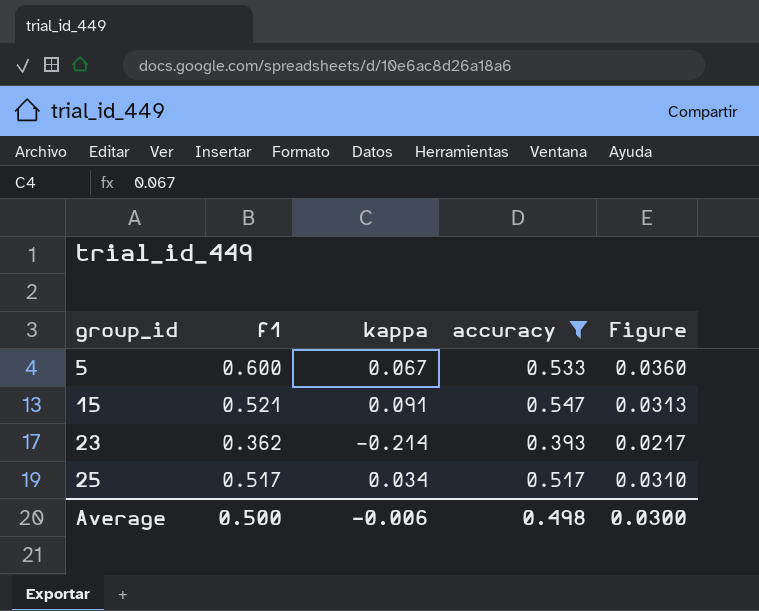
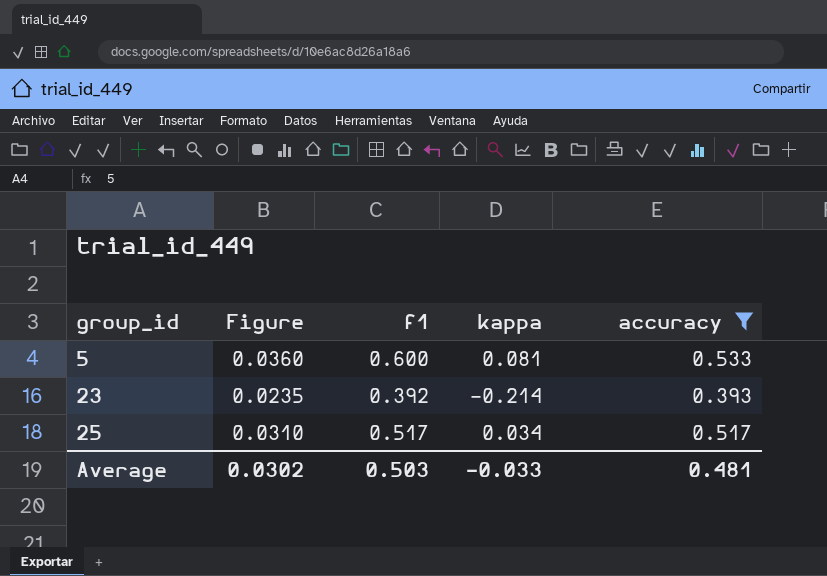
column Figure | position: 5 -> 2
row 15: 0.521 | 0.091 | 0.547 | 0.0313 -> none
5 | kappa: 0.067 -> 0.081
23 | Figure: 0.0217 -> 0.0235
23 | f1: 0.362 -> 0.392
Average | Figure: 0.0300 -> 0.0302
Average | f1: 0.500 -> 0.503
Average | kappa: -0.006 -> -0.033
Average | accuracy: 0.498 -> 0.481

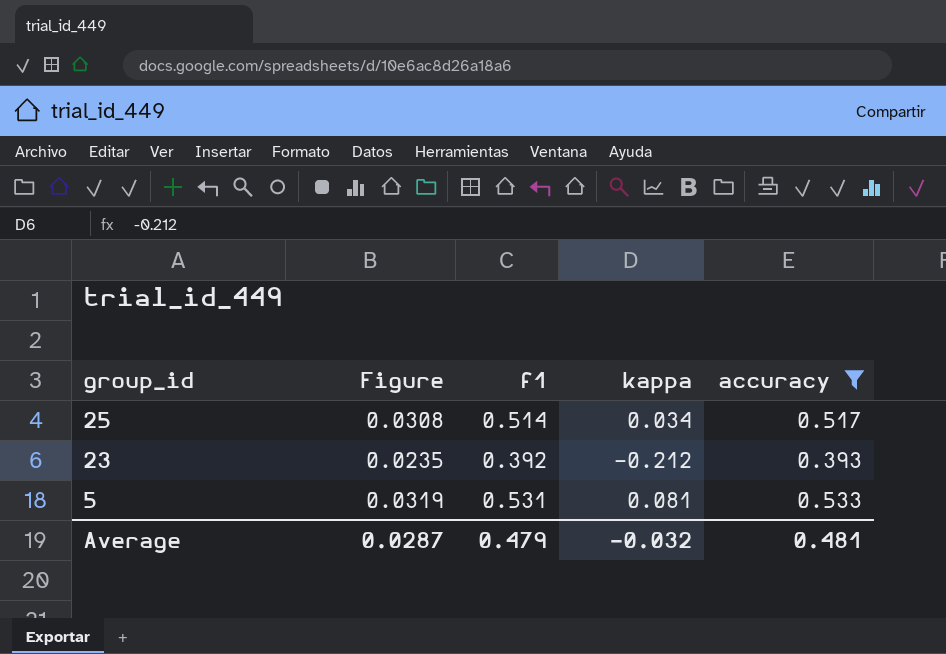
row order: group_id ascending -> group_id descending
25 | Figure: 0.0310 -> 0.0308
25 | f1: 0.517 -> 0.514
23 | kappa: -0.214 -> -0.212
5 | Figure: 0.0360 -> 0.0319
5 | f1: 0.600 -> 0.531
Average | Figure: 0.0302 -> 0.0287
Average | f1: 0.503 -> 0.479
Average | kappa: -0.033 -> -0.032

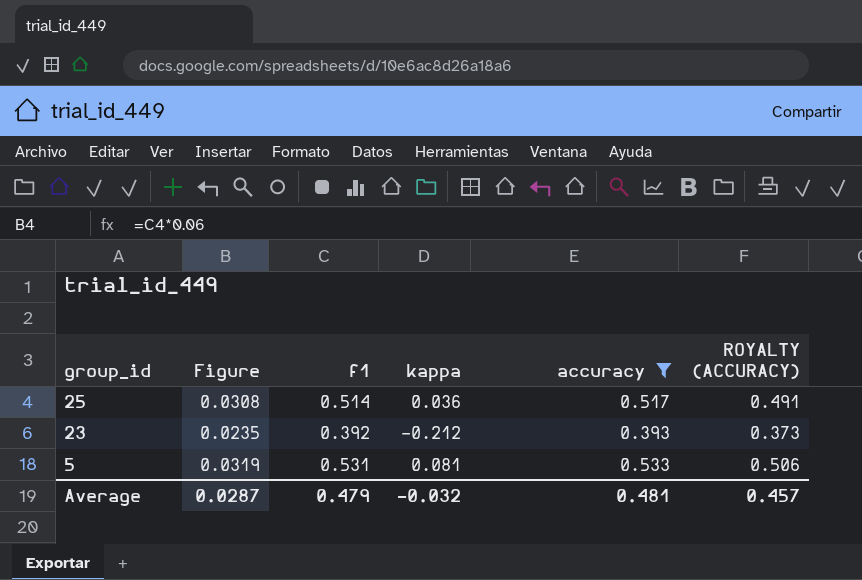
column ROYALTY (ACCURACY) | formula: none -> [accuracy] * 0.95
25 | kappa: 0.034 -> 0.036

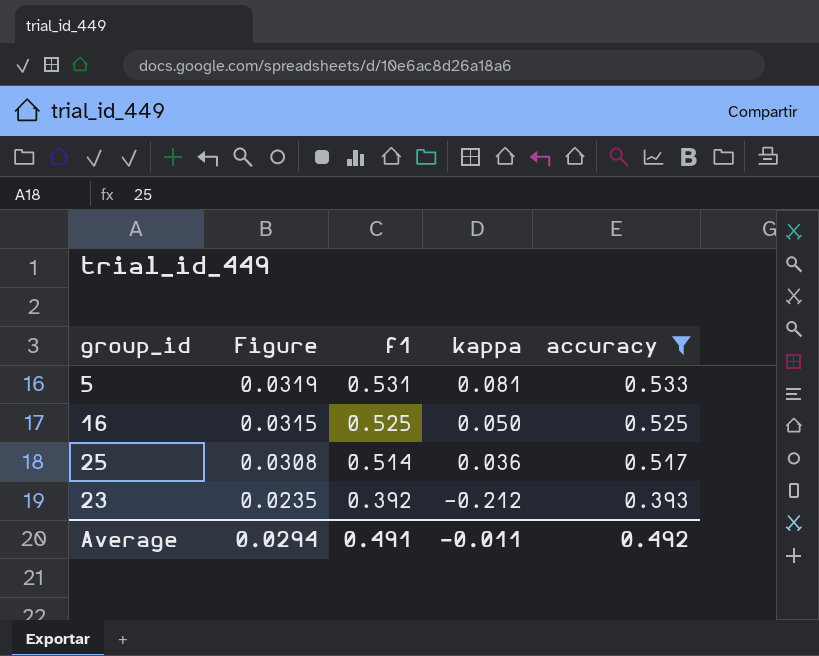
row order: group_id descending -> Figure descending
column ROYALTY (ACCURACY) | formula: [accuracy] * 0.95 -> none
row 16: none -> 0.0315 | 0.525 | 0.050 | 0.525
Average | Figure: 0.0287 -> 0.0294
Average | f1: 0.479 -> 0.491
Average | kappa: -0.032 -> -0.011
Average | accuracy: 0.481 -> 0.492

